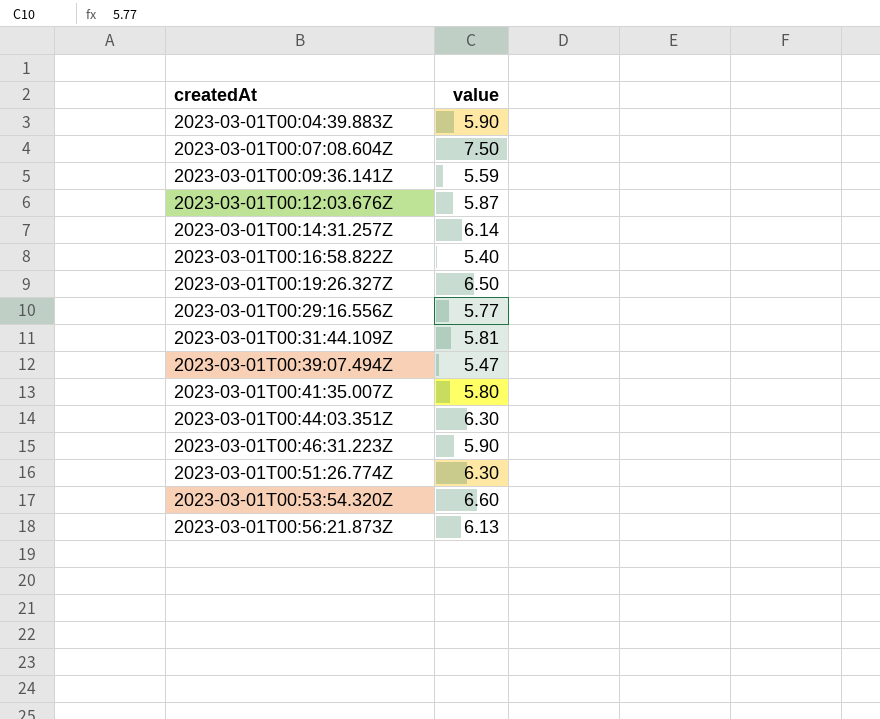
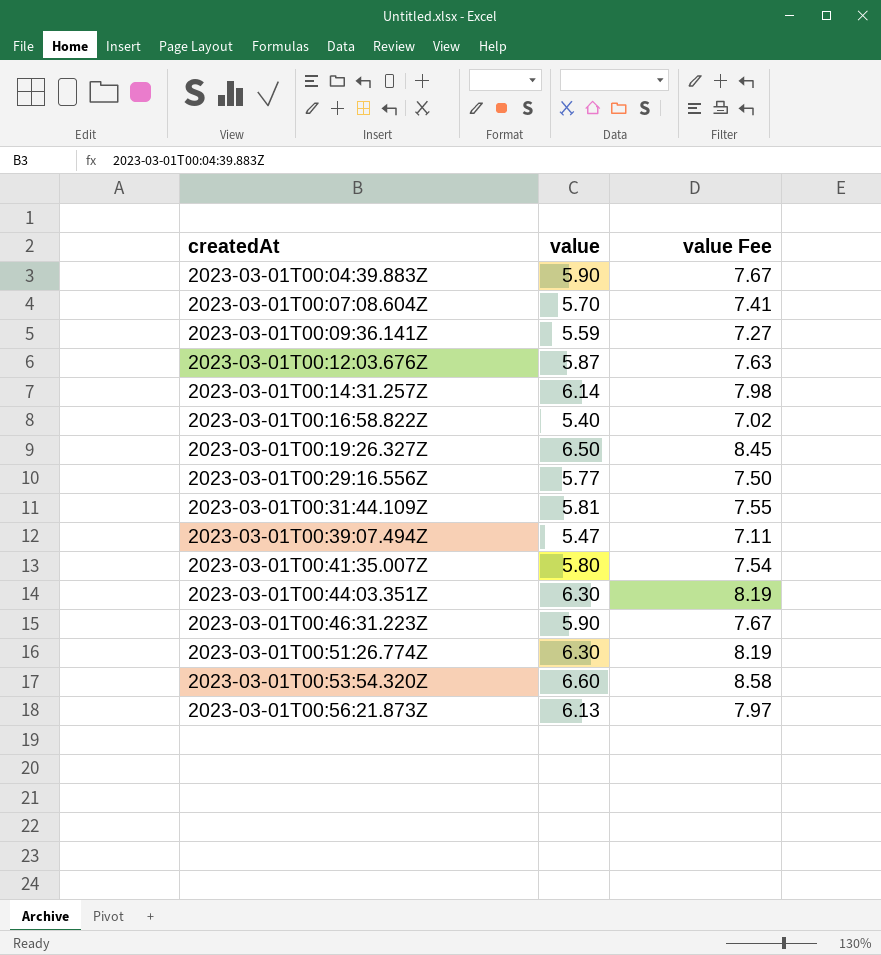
column value Fee | formula: none -> [value] * 1.3
2023-03-01T00:07:08.604Z | value: 7.50 -> 5.70

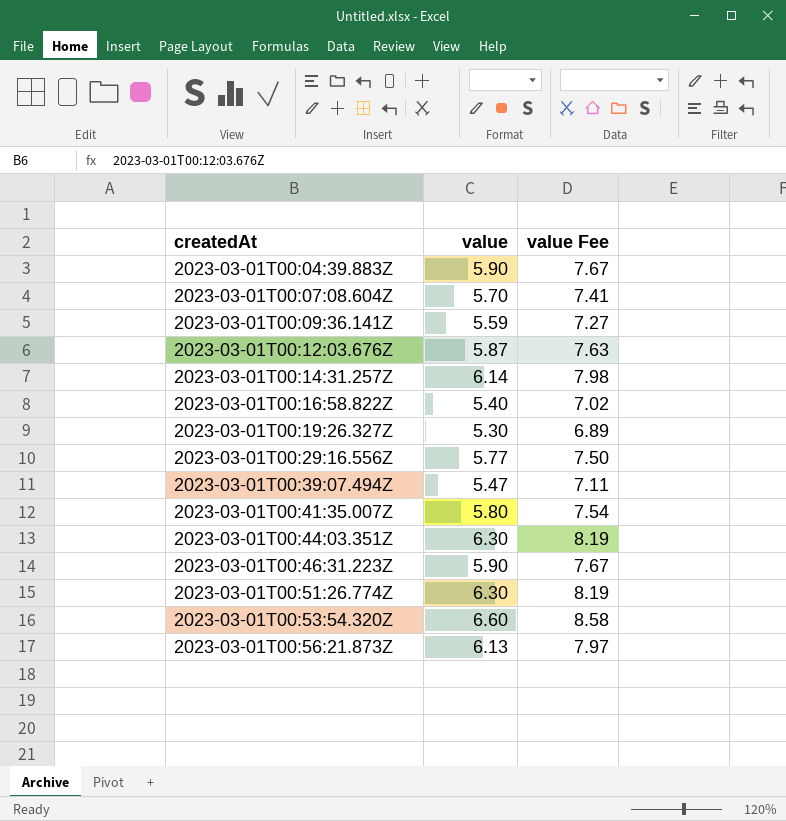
row 2023-03-01T00:31:44.109Z: 5.81 | 7.55 -> none
2023-03-01T00:19:26.327Z | value: 6.50 -> 5.30
2023-03-01T00:19:26.327Z | value Fee: 8.45 -> 6.89

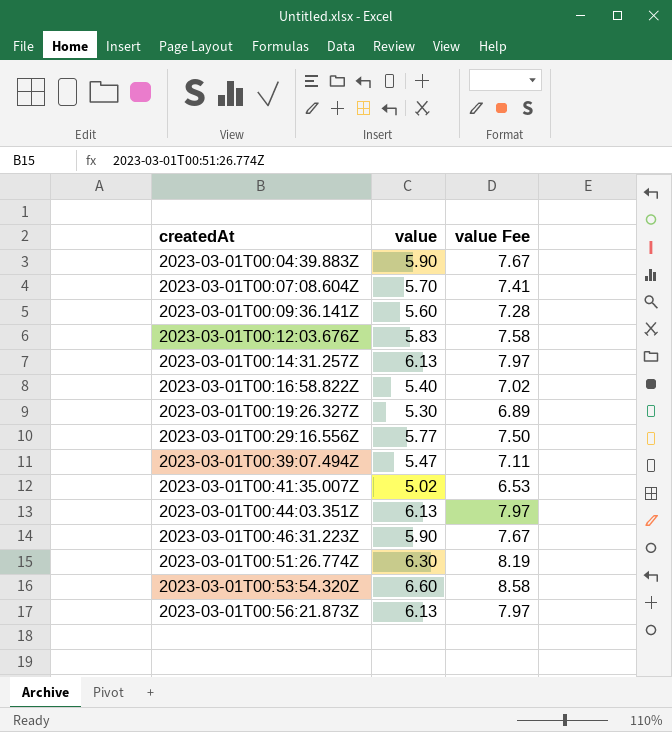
2023-03-01T00:09:36.141Z | value: 5.59 -> 5.60
2023-03-01T00:09:36.141Z | value Fee: 7.27 -> 7.28
2023-03-01T00:12:03.676Z | value: 5.87 -> 5.83
2023-03-01T00:12:03.676Z | value Fee: 7.63 -> 7.58
2023-03-01T00:14:31.257Z | value: 6.14 -> 6.13
2023-03-01T00:14:31.257Z | value Fee: 7.98 -> 7.97
2023-03-01T00:41:35.007Z | value: 5.80 -> 5.02
2023-03-01T00:41:35.007Z | value Fee: 7.54 -> 6.53
2023-03-01T00:44:03.351Z | value: 6.30 -> 6.13
2023-03-01T00:44:03.351Z | value Fee: 8.19 -> 7.97

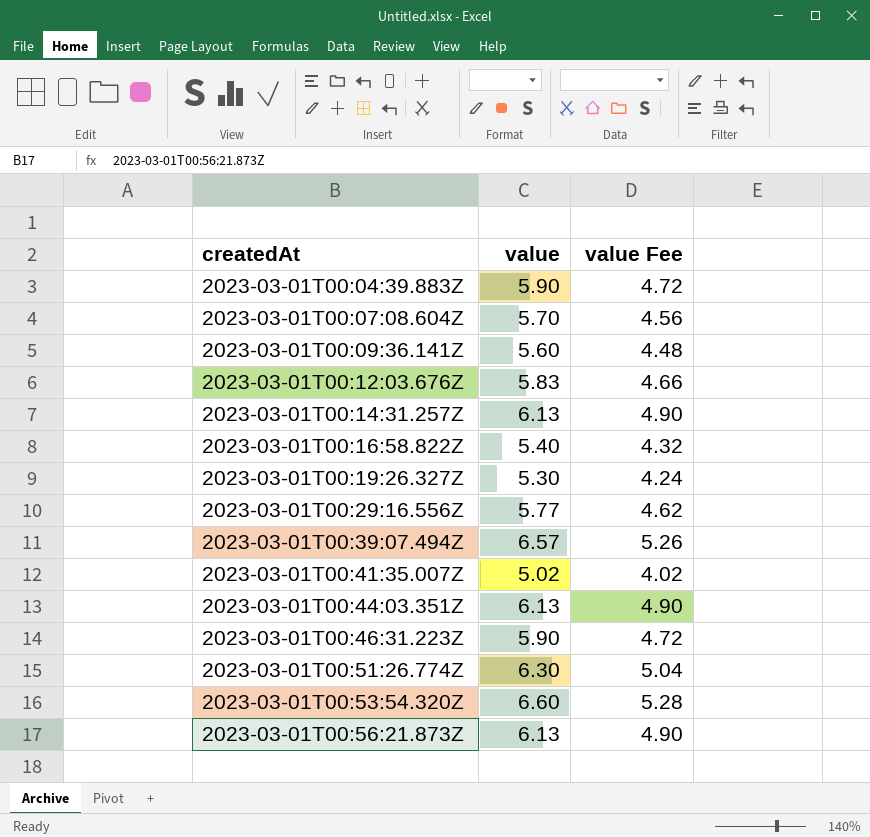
column value Fee | formula: [value] * 1.3 -> [value] * 0.8
2023-03-01T00:39:07.494Z | value: 5.47 -> 6.57

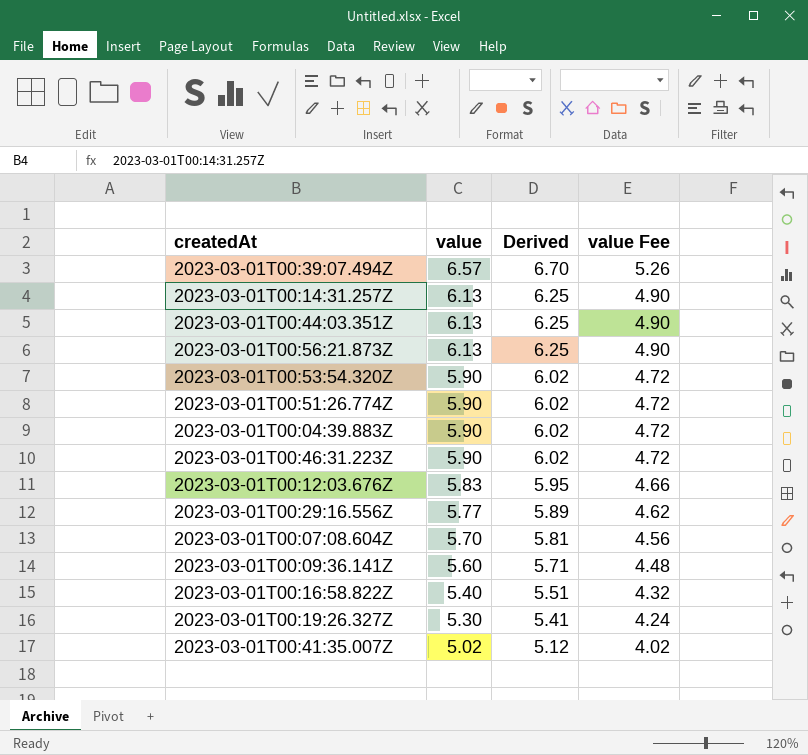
row order: createdAt ascending -> value descending
column Derived | formula: none -> [value] * 1.02
2023-03-01T00:53:54.320Z | value: 6.60 -> 5.90
2023-03-01T00:53:54.320Z | value Fee: 5.28 -> 4.72
2023-03-01T00:51:26.774Z | value: 6.30 -> 5.90
2023-03-01T00:51:26.774Z | value Fee: 5.04 -> 4.72

